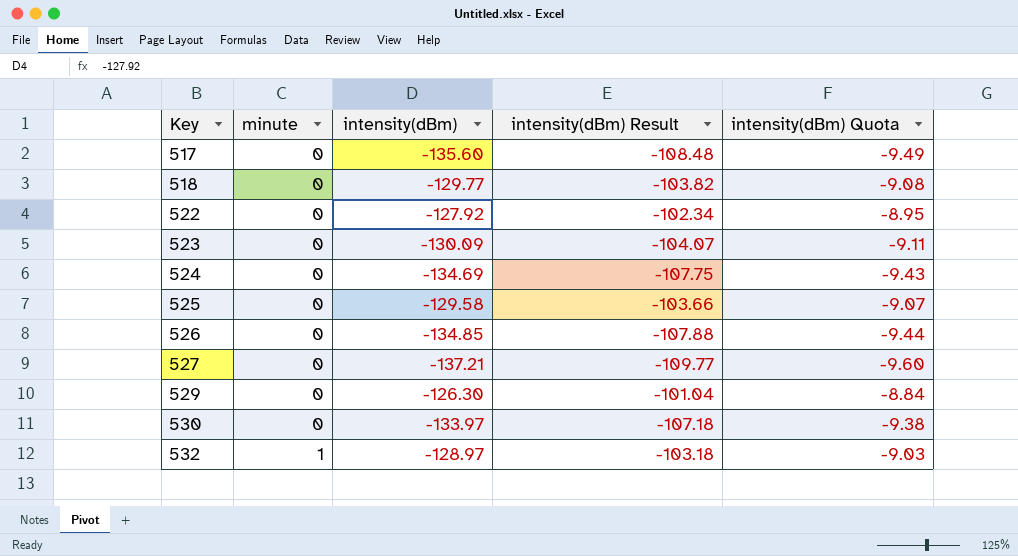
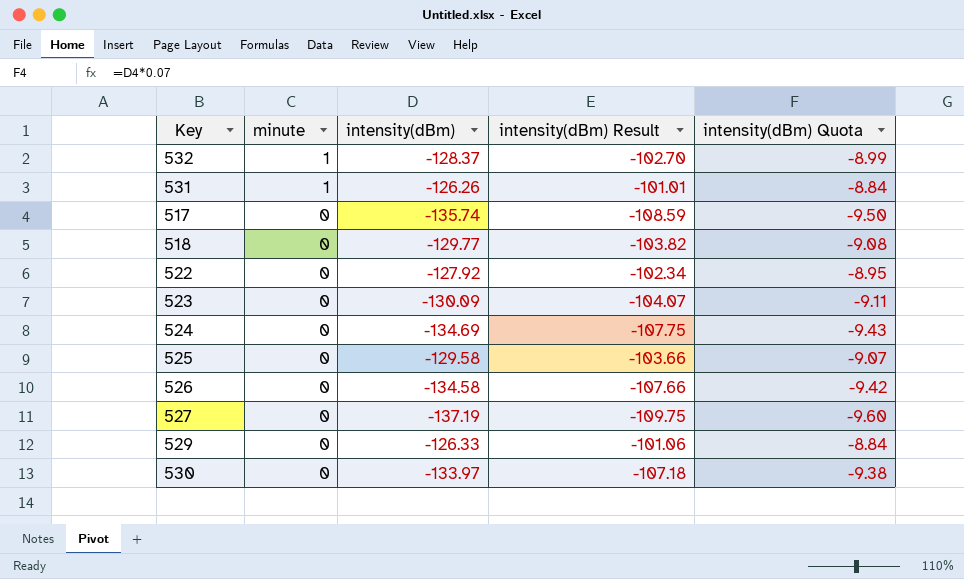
row order: Key ascending -> minute descending
532 | intensity(dBm): -128.97 -> -128.37
532 | intensity(dBm) Result: -103.18 -> -102.70
532 | intensity(dBm) Quota: -9.03 -> -8.99
row 531: none -> 1 | -126.26 | -101.01 | -8.84
517 | intensity(dBm): -135.60 -> -135.74
517 | intensity(dBm) Result: -108.48 -> -108.59
517 | intensity(dBm) Quota: -9.49 -> -9.50
526 | intensity(dBm): -134.85 -> -134.58
526 | intensity(dBm) Result: -107.88 -> -107.66
526 | intensity(dBm) Quota: -9.44 -> -9.42
527 | intensity(dBm): -137.21 -> -137.19
527 | intensity(dBm) Result: -109.77 -> -109.75
529 | intensity(dBm): -126.30 -> -126.33
529 | intensity(dBm) Result: -101.04 -> -101.06

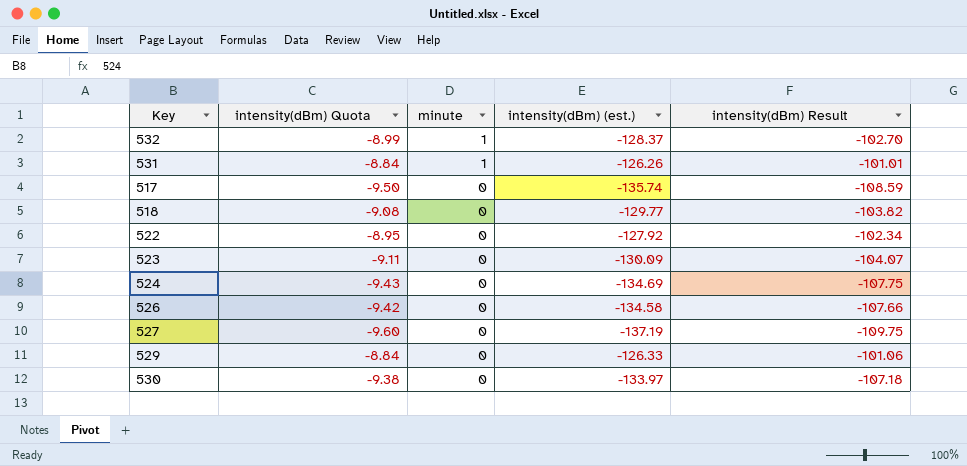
column intensity(dBm) Quota | position: 5 -> 2
column name: intensity(dBm) -> intensity(dBm) (est.)
row 525: 0 | -129.58 | -103.66 | -9.07 -> none

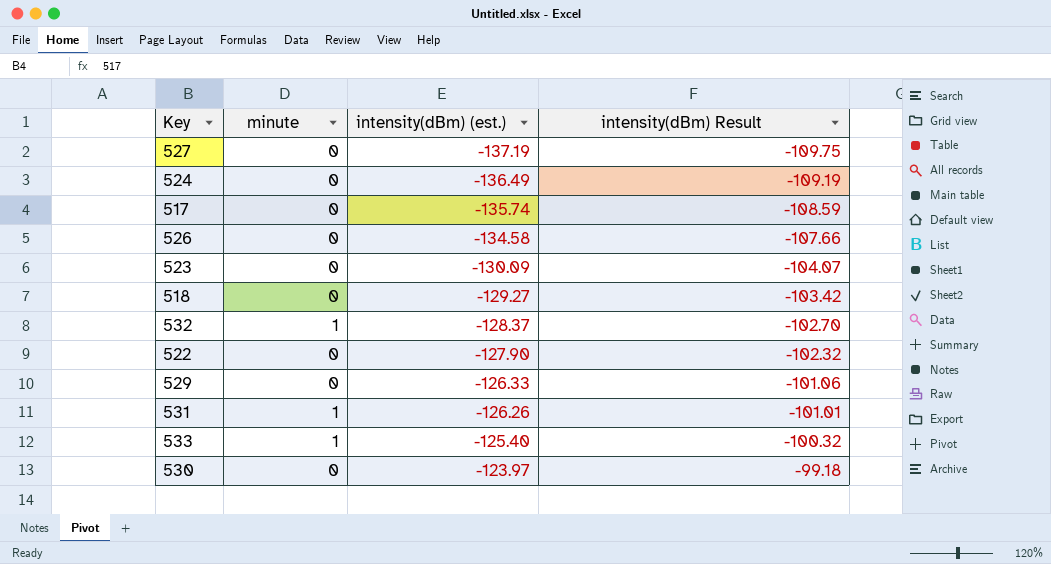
row order: minute descending -> intensity(dBm) (est.) ascending
column intensity(dBm) Quota | formula: [intensity(dBm) (est.)] * 0.07 -> none
524 | intensity(dBm) (est.): -134.69 -> -136.49
524 | intensity(dBm) Result: -107.75 -> -109.19
518 | intensity(dBm) (est.): -129.77 -> -129.27
518 | intensity(dBm) Result: -103.82 -> -103.42
522 | intensity(dBm) (est.): -127.92 -> -127.90
522 | intensity(dBm) Result: -102.34 -> -102.32
row 533: none -> 1 | -125.40 | -100.32
530 | intensity(dBm) (est.): -133.97 -> -123.97
530 | intensity(dBm) Result: -107.18 -> -99.18

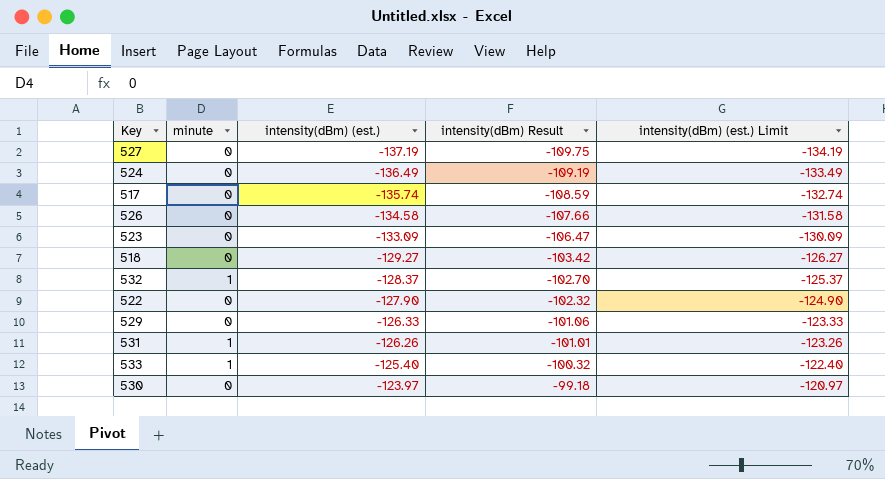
column intensity(dBm) (est.) Limit | formula: none -> [intensity(dBm) (est.)] + 3
523 | intensity(dBm) (est.): -130.09 -> -133.09
523 | intensity(dBm) Result: -104.07 -> -106.47

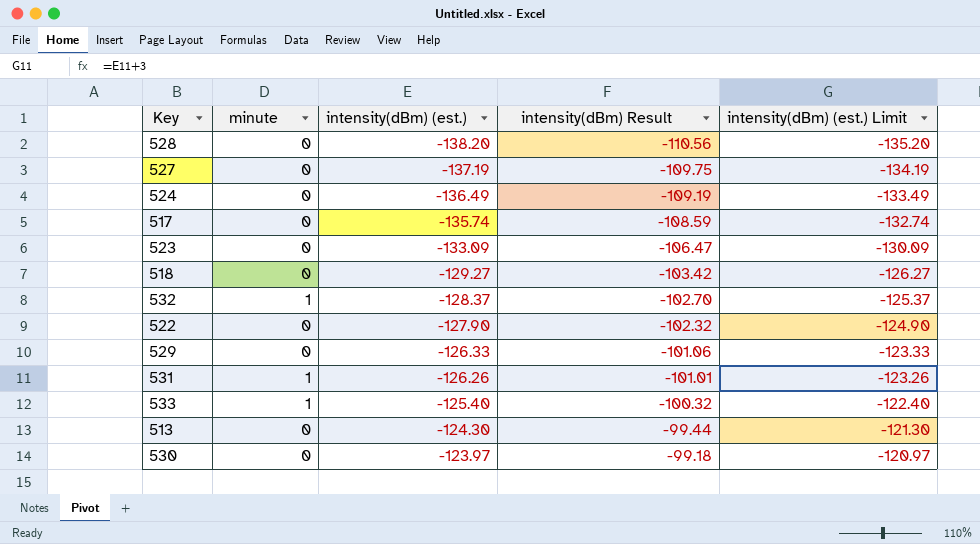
row 526: 0 | -134.58 | -107.66 | -131.58 -> none
row 528: none -> 0 | -138.20 | -110.56 | -135.20
row 513: none -> 0 | -124.30 | -99.44 | -121.30

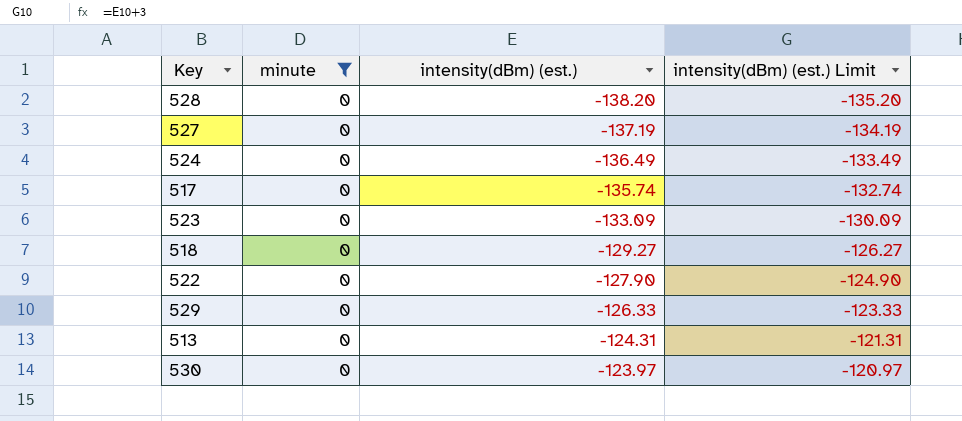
filter: none -> minute = 0
column intensity(dBm) Result | formula: [intensity(dBm) (est.)] * 0.8 -> none
513 | intensity(dBm) (est.): -124.30 -> -124.31
513 | intensity(dBm) (est.) Limit: -121.30 -> -121.31

